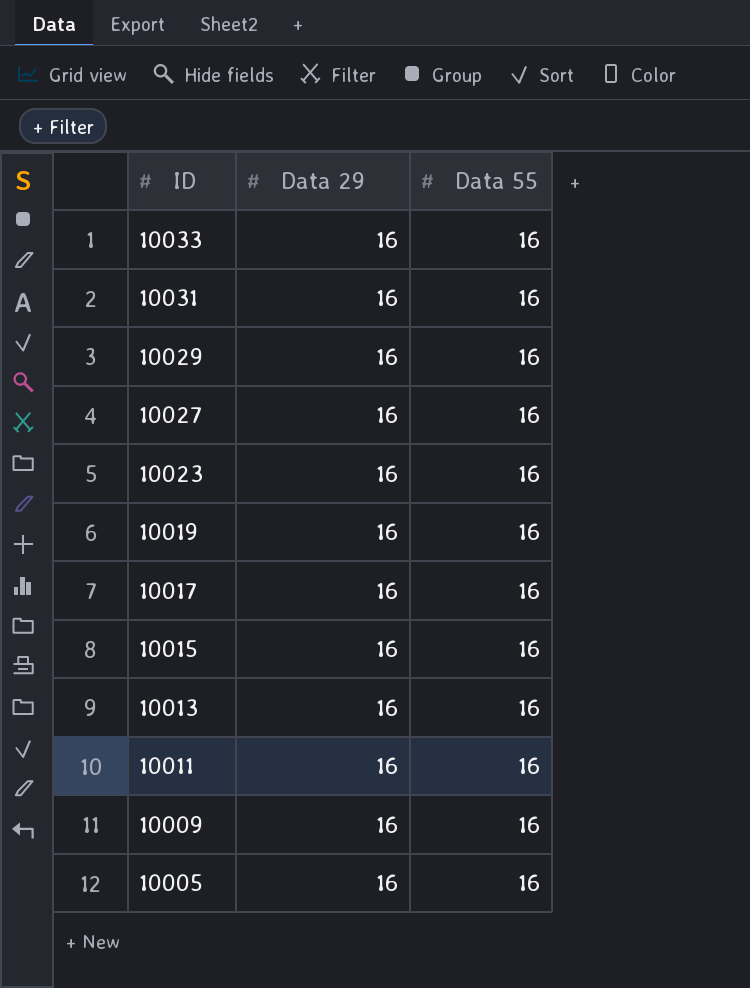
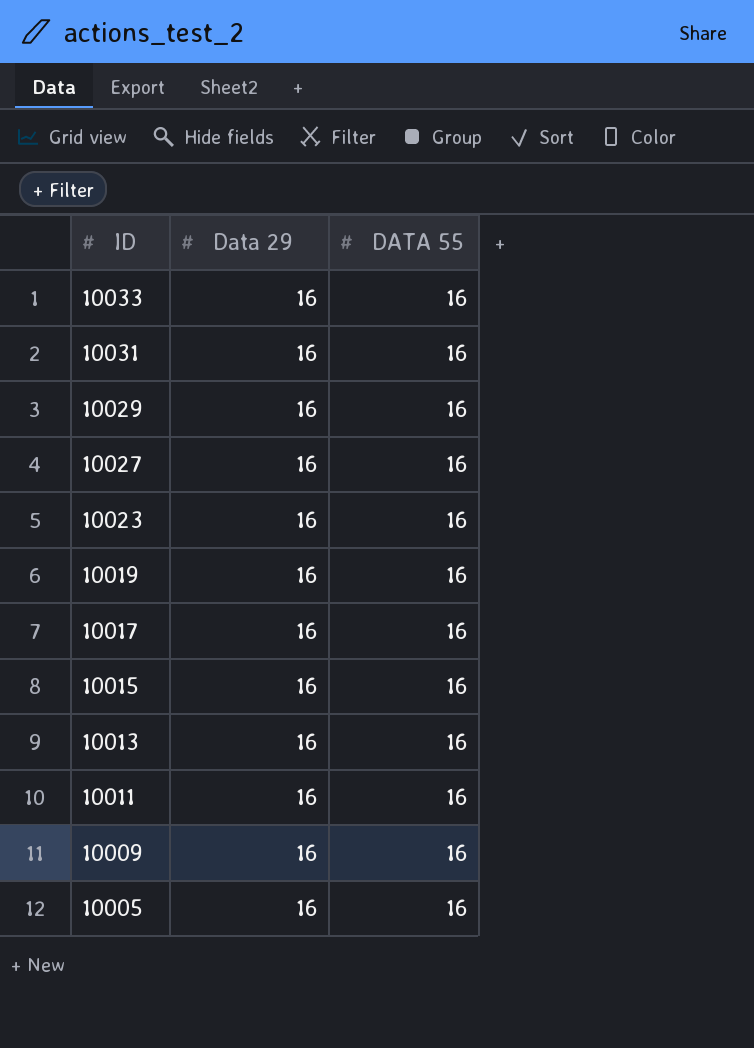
column name: Data 55 -> DATA 55

